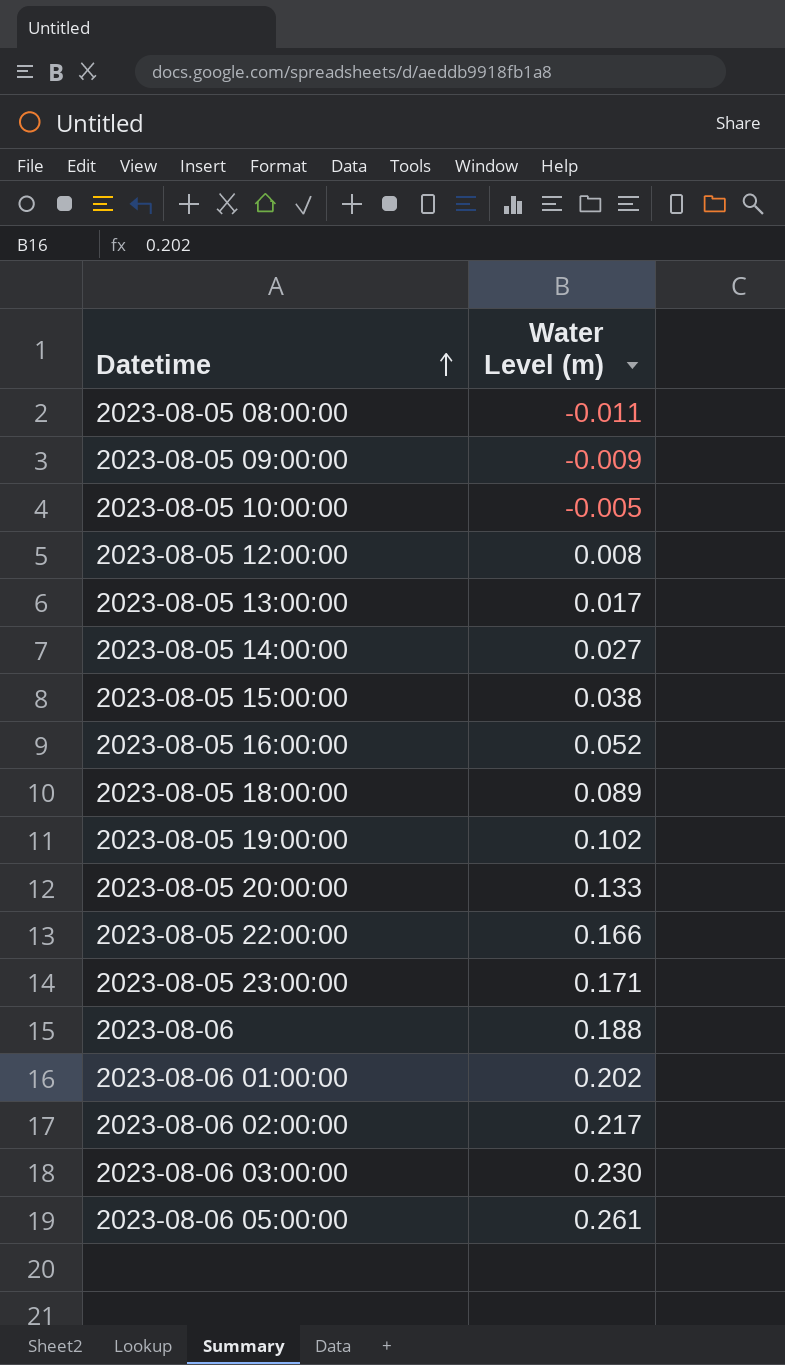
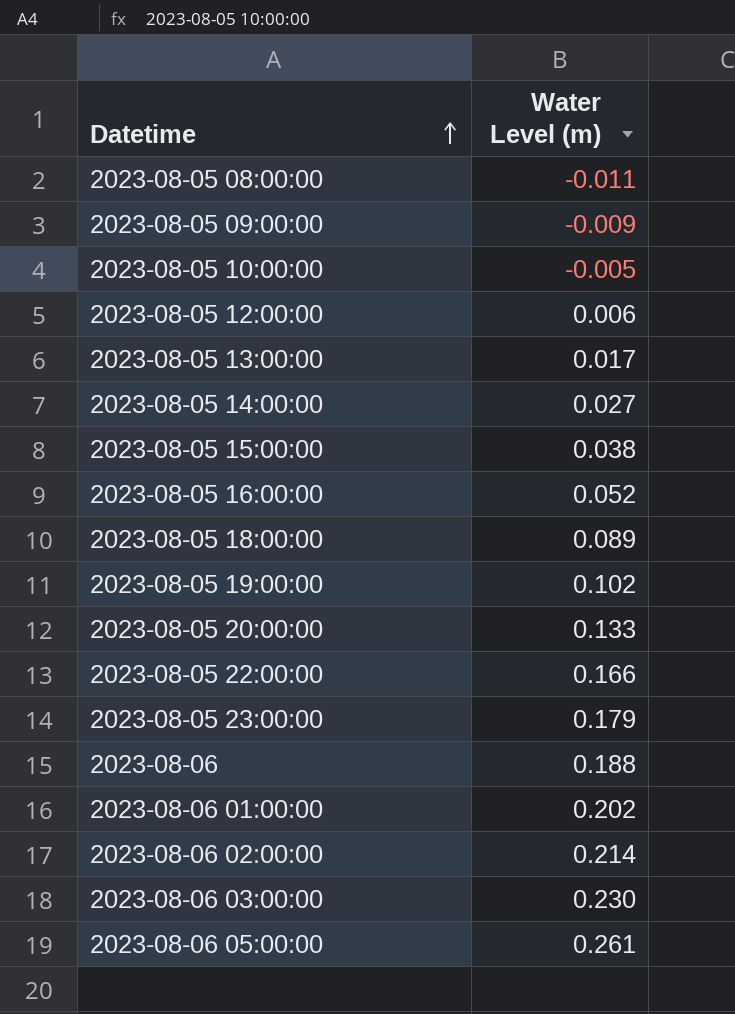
2023-08-05 12:00:00 | Water Level (m): 0.008 -> 0.006
2023-08-05 23:00:00 | Water Level (m): 0.171 -> 0.179
2023-08-06 02:00:00 | Water Level (m): 0.217 -> 0.214

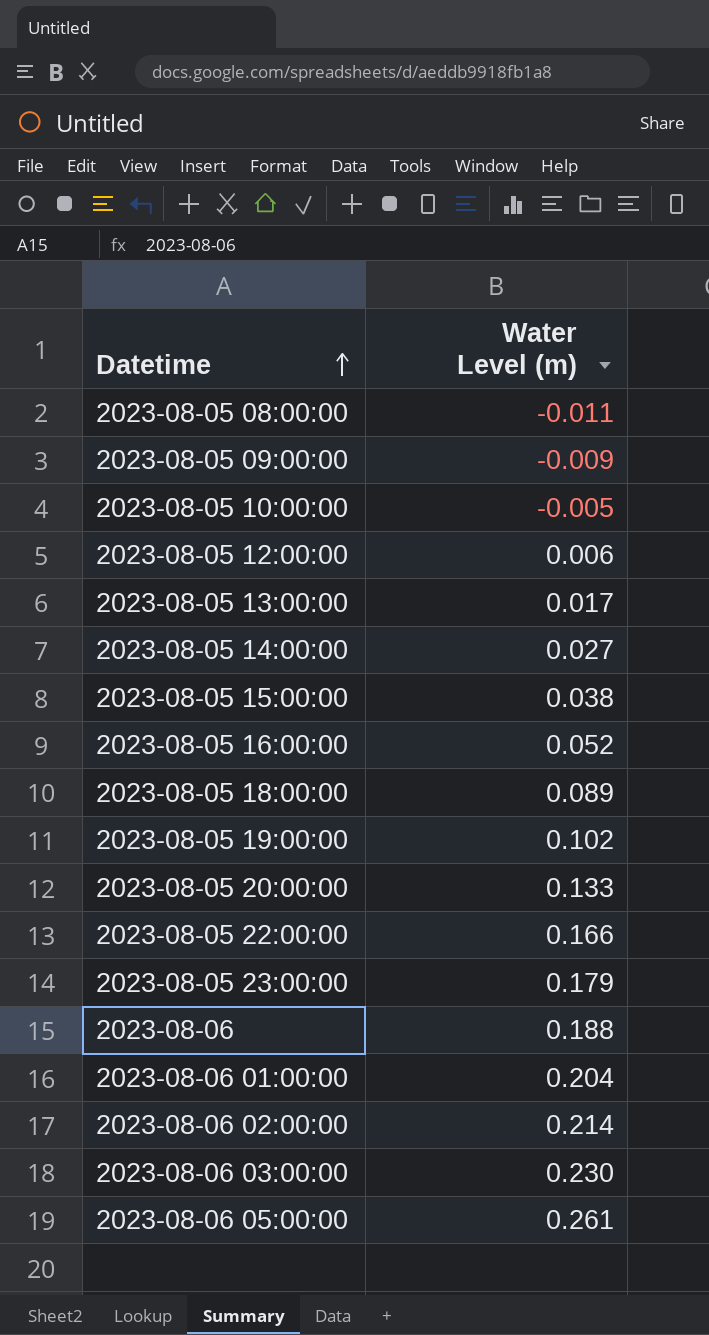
2023-08-06 01:00:00 | Water Level (m): 0.202 -> 0.204

